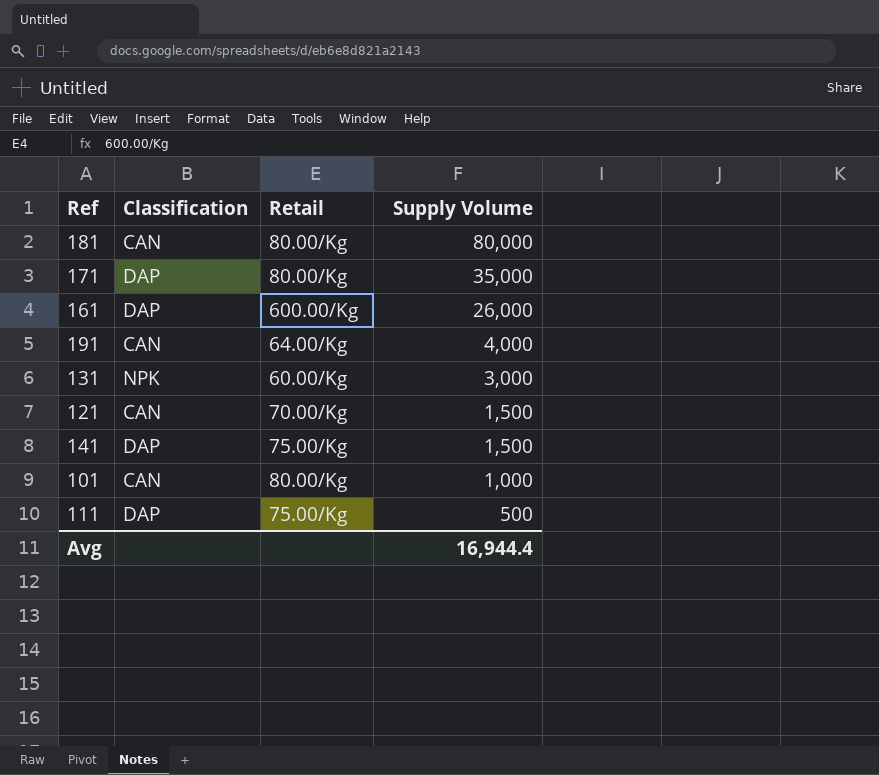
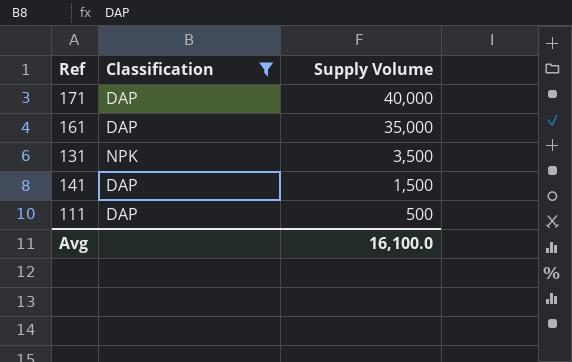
filter: none -> Classification != CAN
column Retail | position: 3 -> none
171 | Supply Volume: 35,000 -> 40,000
161 | Supply Volume: 26,000 -> 35,000
131 | Supply Volume: 3,000 -> 3,500
Avg | Supply Volume: 16,944.4 -> 16,100.0

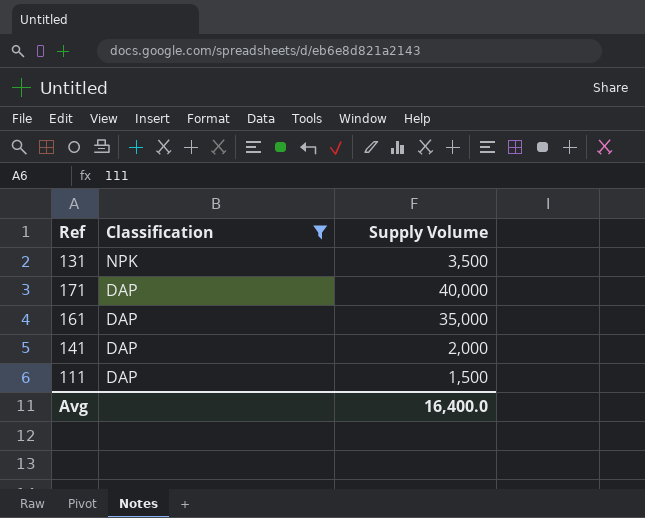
row order: Supply Volume descending -> Classification descending
141 | Supply Volume: 1,500 -> 2,000
111 | Supply Volume: 500 -> 1,500
Avg | Supply Volume: 16,100.0 -> 16,400.0

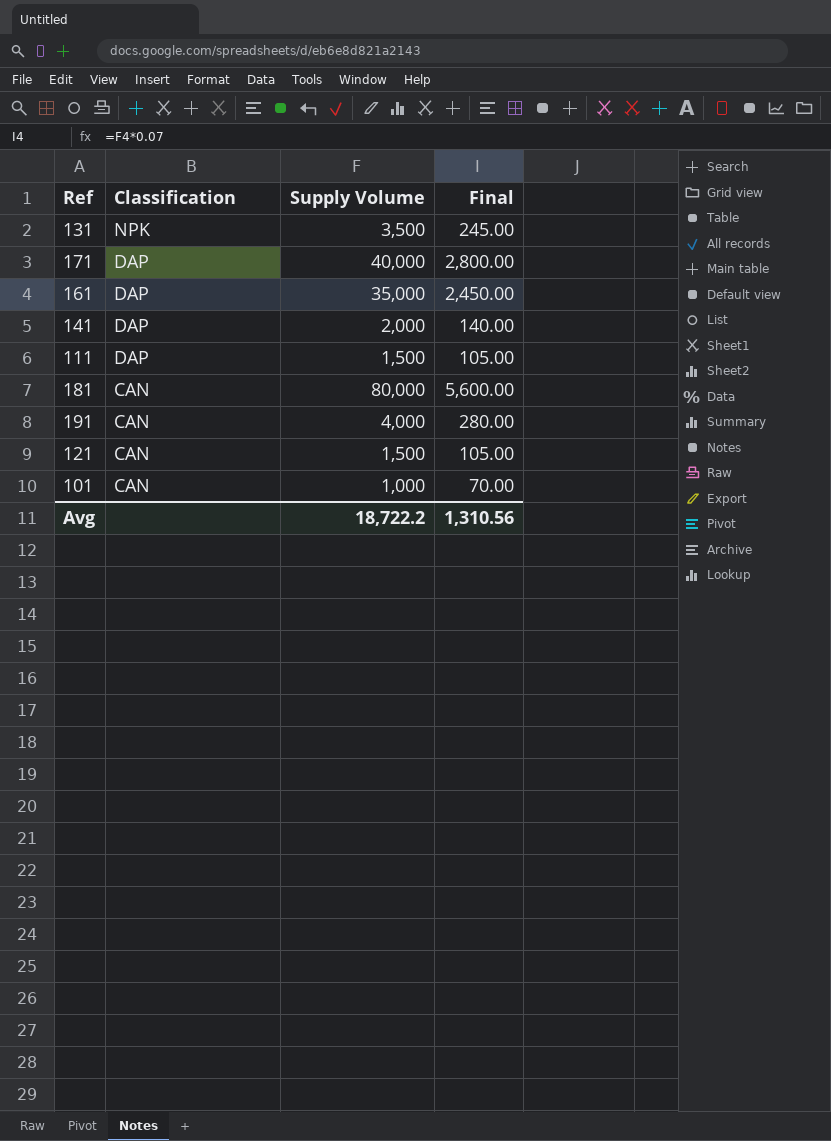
filter: Classification != CAN -> none
column Final | formula: none -> [Supply Volume] * 0.07
Avg | Supply Volume: 16,400.0 -> 18,722.2

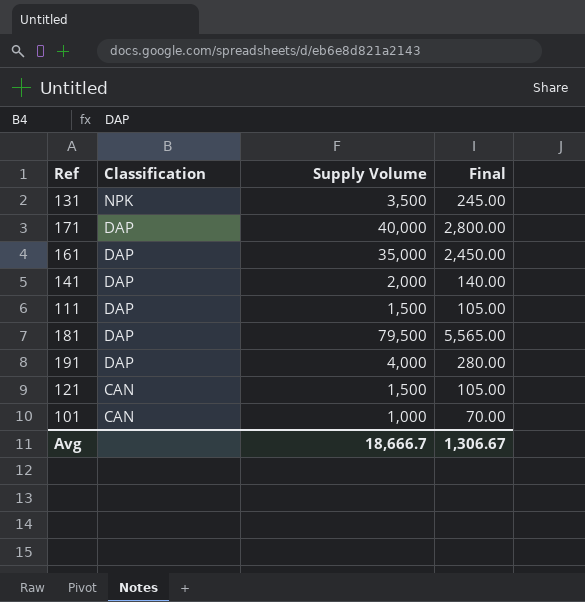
181 | Classification: CAN -> DAP
181 | Supply Volume: 80,000 -> 79,500
181 | Final: 5,600.00 -> 5,565.00
191 | Classification: CAN -> DAP
Avg | Supply Volume: 18,722.2 -> 18,666.7
Avg | Final: 1,310.56 -> 1,306.67

